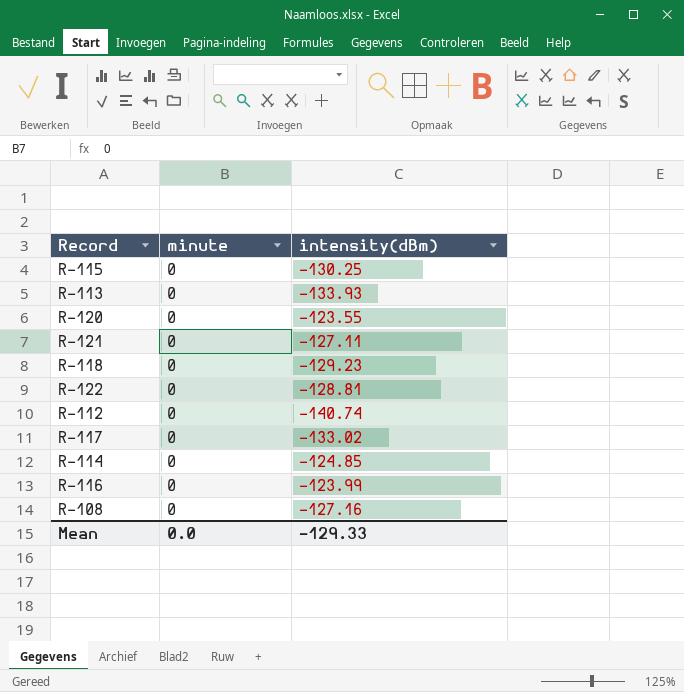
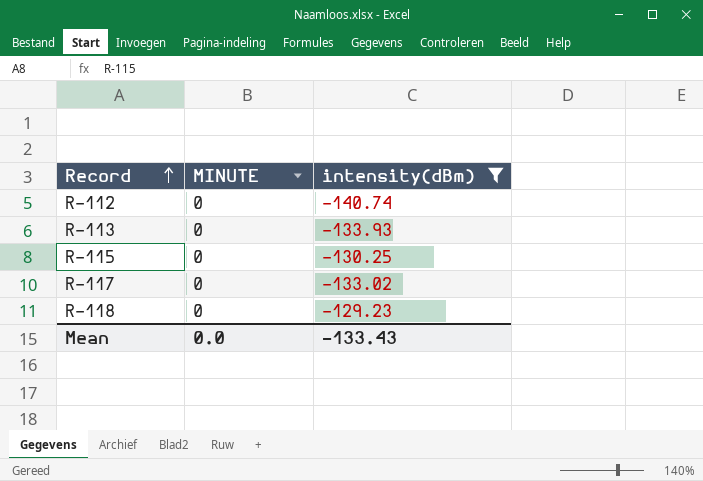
filter: none -> intensity(dBm) <= -129.23
row order: none -> Record ascending
column name: minute -> MINUTE
Mean | intensity(dBm): -129.33 -> -133.43

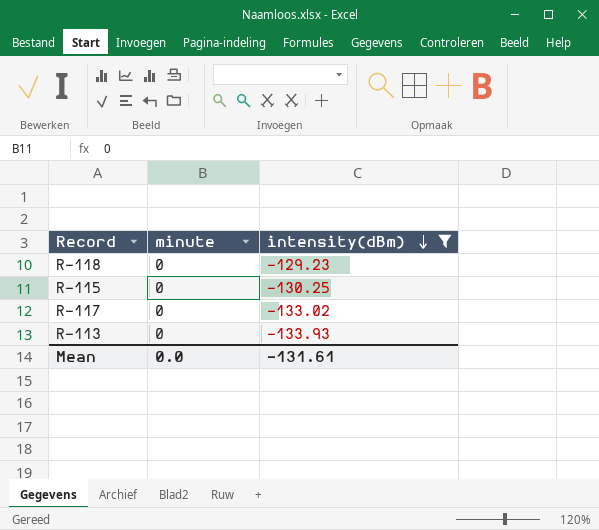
row order: Record ascending -> intensity(dBm) descending
column name: MINUTE -> minute
row R-112: 0 | -140.74 -> none
Mean | intensity(dBm): -133.43 -> -131.61

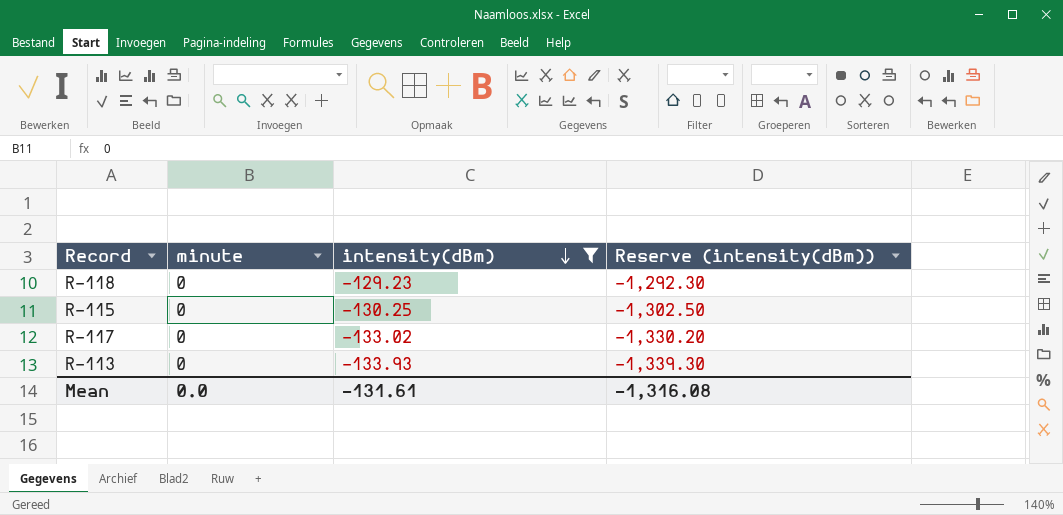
column Reserve (intensity(dBm)) | formula: none -> [intensity(dBm)] * 10

